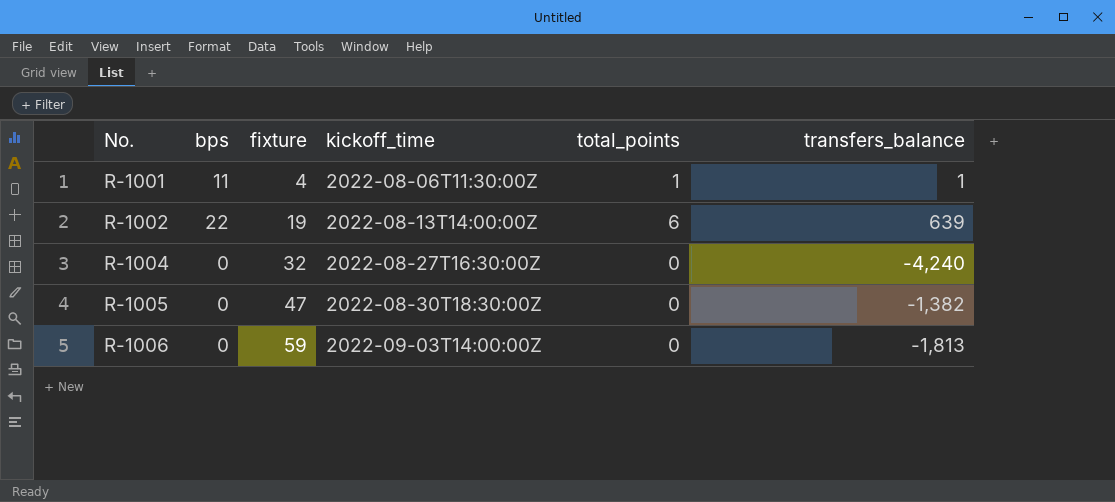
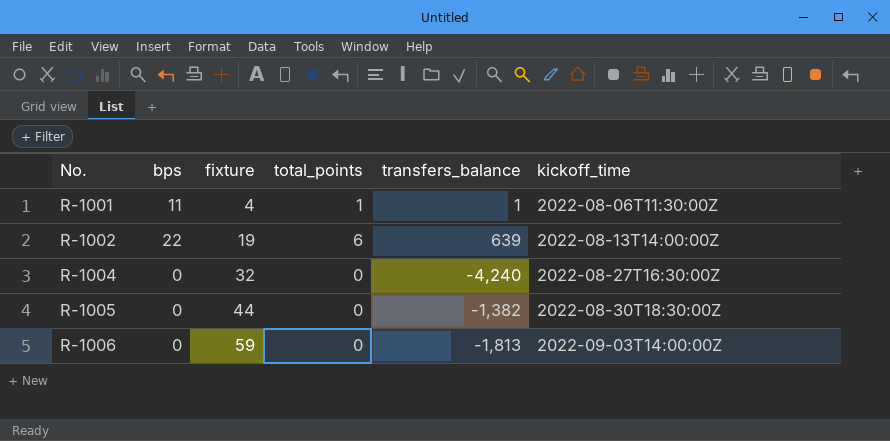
column kickoff_time | position: 4 -> 6
R-1005 | fixture: 47 -> 44

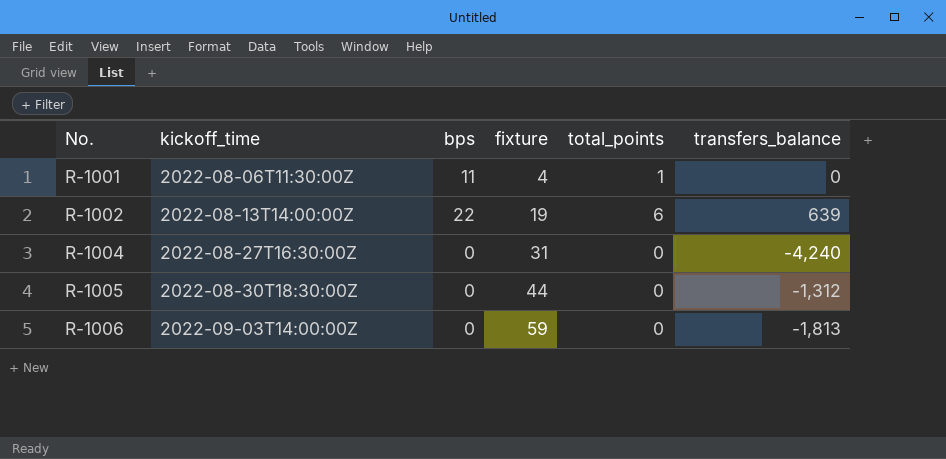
column kickoff_time | position: 6 -> 2
R-1001 | transfers_balance: 1 -> 0
R-1004 | fixture: 32 -> 31
R-1005 | transfers_balance: -1,382 -> -1,312

